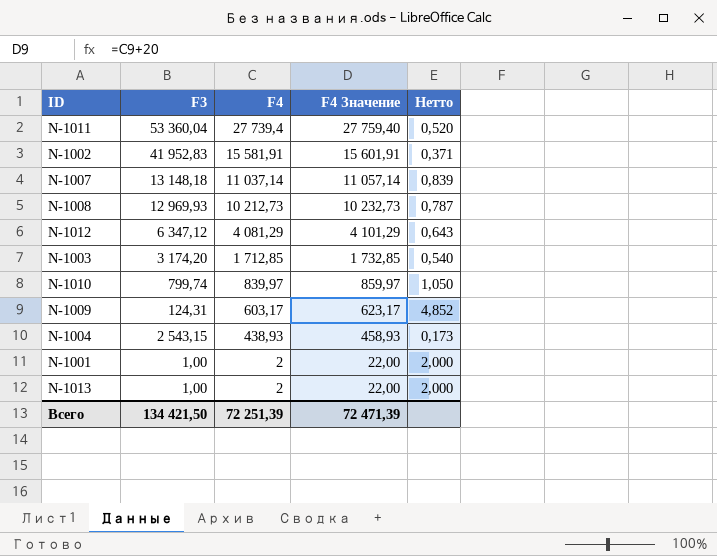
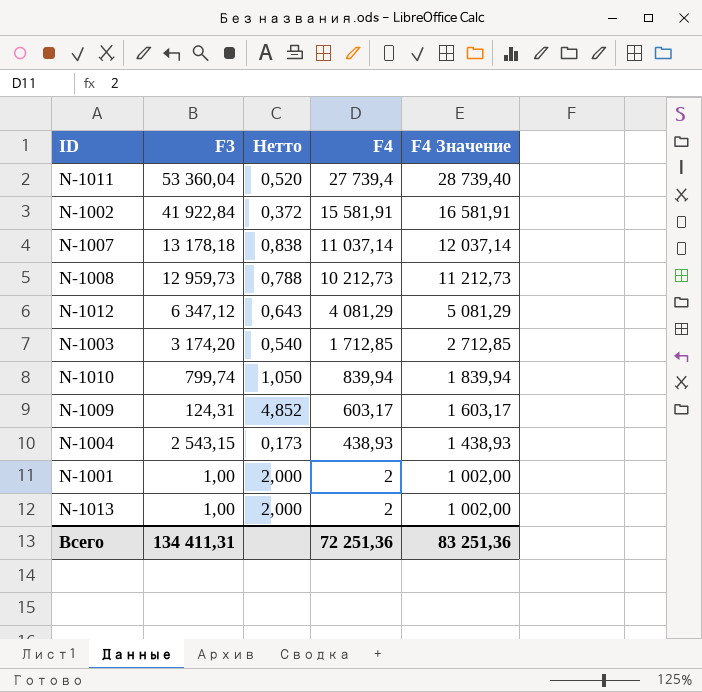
column Нетто | position: 5 -> 3
column F4 Значение | formula: [F4] + 20 -> [F4] + 1000
N-1002 | F3: 41 952,83 -> 41 922,84
N-1002 | Нетто: 0,371 -> 0,372
N-1007 | F3: 13 148,18 -> 13 178,18
N-1007 | Нетто: 0,839 -> 0,838
N-1008 | F3: 12 969,93 -> 12 959,73
N-1008 | Нетто: 0,787 -> 0,788
N-1010 | F4: 839,97 -> 839,94
Всего | F3: 134 421,50 -> 134 411,31
Всего | F4: 72 251,39 -> 72 251,36
Всего | F4 Значение: 72 471,39 -> 83 251,36

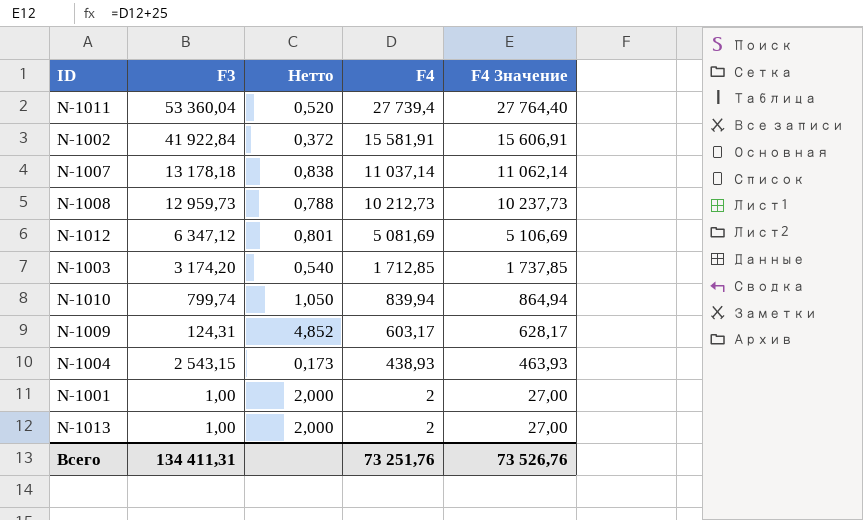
column F4 Значение | formula: [F4] + 1000 -> [F4] + 25
N-1012 | Нетто: 0,643 -> 0,801
N-1012 | F4: 4 081,29 -> 5 081,69
Всего | F4: 72 251,36 -> 73 251,76
Всего | F4 Значение: 83 251,36 -> 73 526,76

